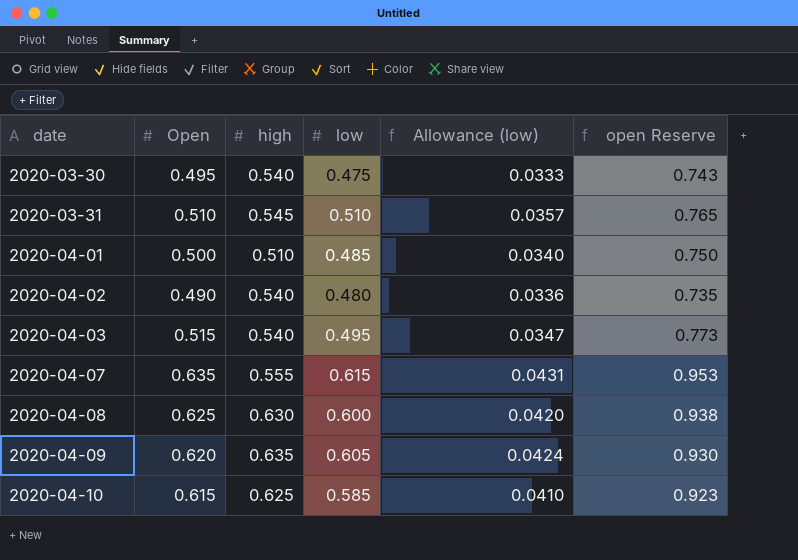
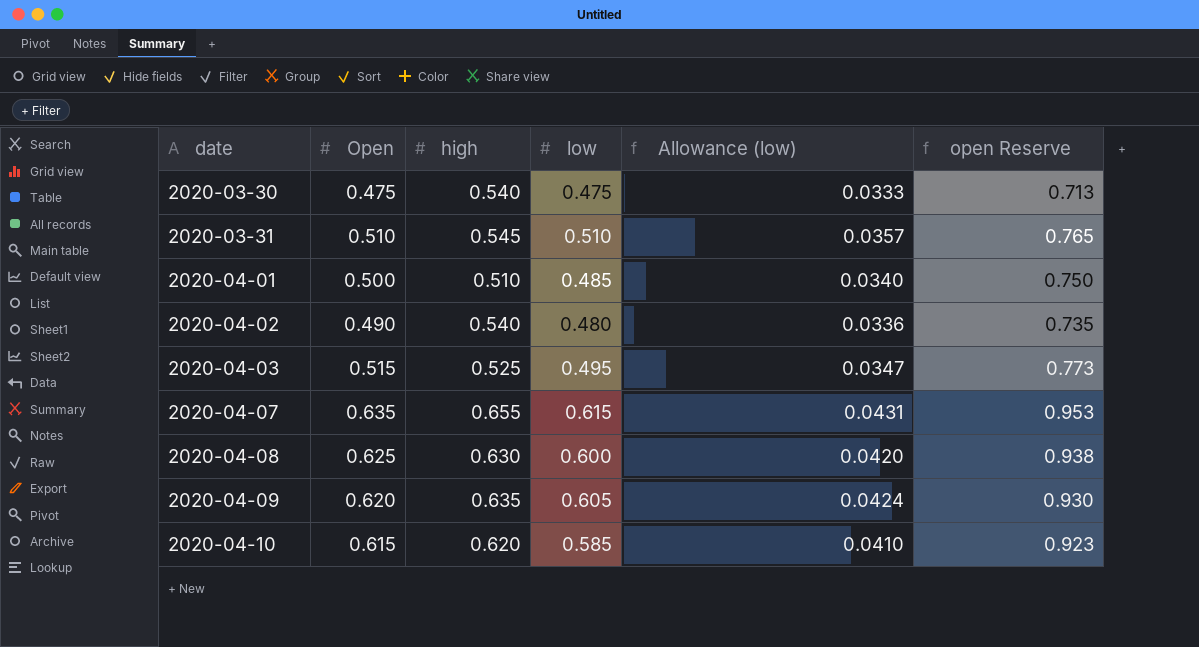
2020-03-30 | Open: 0.495 -> 0.475
2020-03-30 | open Reserve: 0.743 -> 0.713
2020-04-03 | high: 0.540 -> 0.525
2020-04-07 | high: 0.555 -> 0.655
2020-04-10 | high: 0.625 -> 0.620

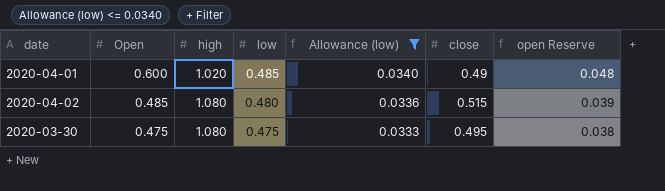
filter: none -> Allowance (low) <= 0.0340
row order: date ascending -> Open descending
column close | position: none -> 6
column open Reserve | formula: [Open] * 1.5 -> [Open] * 0.08
2020-04-01 | Open: 0.500 -> 0.600
2020-04-01 | high: 0.510 -> 1.020
2020-04-02 | Open: 0.490 -> 0.485
2020-04-02 | high: 0.540 -> 1.080
2020-03-30 | high: 0.540 -> 1.080

